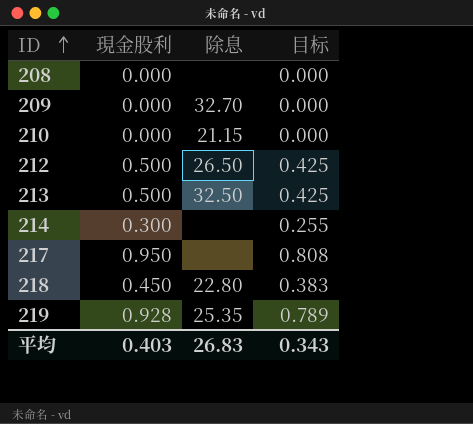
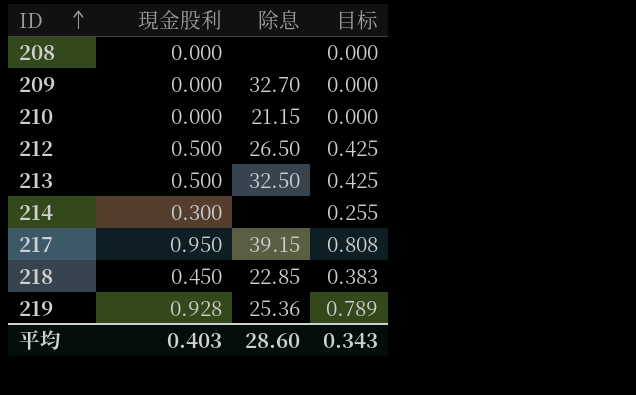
217 | 除息: none -> 39.15
218 | 除息: 22.80 -> 22.85
219 | 除息: 25.35 -> 25.36
平均 | 除息: 26.83 -> 28.60

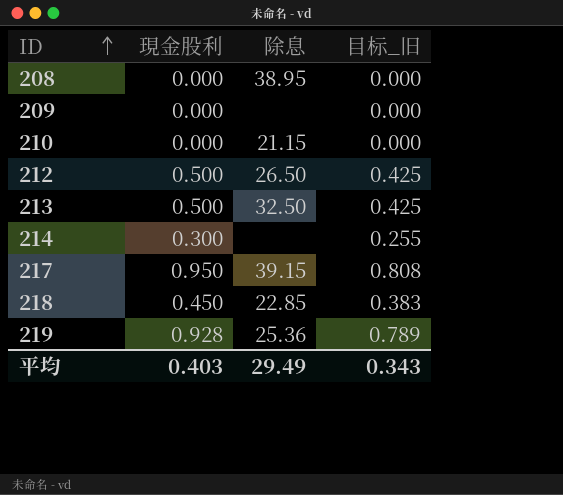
column name: 目标 -> 目标_旧
208 | 除息: none -> 38.95
209 | 除息: 32.70 -> none
平均 | 除息: 28.60 -> 29.49

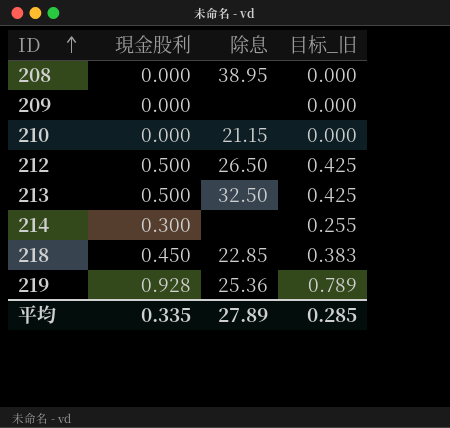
row 217: 0.950 | 39.15 | 0.808 -> none
平均 | 現金股利: 0.403 -> 0.335
平均 | 除息: 29.49 -> 27.89
平均 | 目标_旧: 0.343 -> 0.285

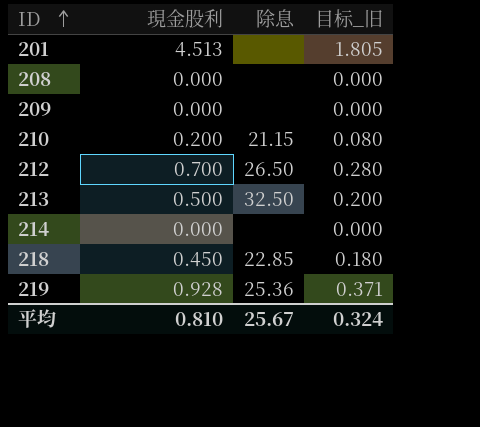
column 目标_旧 | formula: [現金股利] * 0.85 -> [現金股利] * 0.4
row 201: none -> 4.513 | none | 1.805
208 | 除息: 38.95 -> none
210 | 現金股利: 0.000 -> 0.200
212 | 現金股利: 0.500 -> 0.700
214 | 現金股利: 0.300 -> 0.000
平均 | 現金股利: 0.335 -> 0.810
平均 | 除息: 27.89 -> 25.67
平均 | 目标_旧: 0.285 -> 0.324

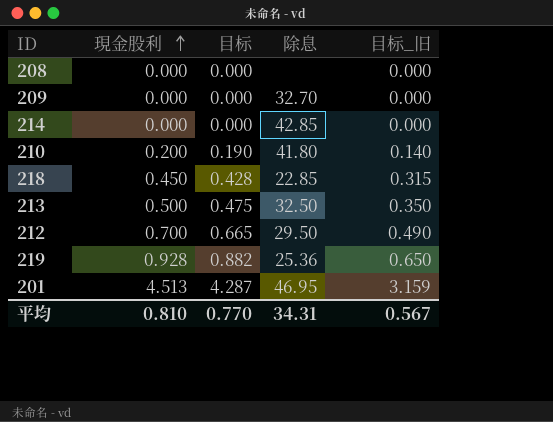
row order: ID ascending -> 現金股利 ascending
column 目标 | formula: none -> [現金股利] * 0.95
column 目标_旧 | formula: [現金股利] * 0.4 -> [現金股利] * 0.7
209 | 除息: none -> 32.70
214 | 除息: none -> 42.85
210 | 除息: 21.15 -> 41.80
212 | 除息: 26.50 -> 29.50
201 | 除息: none -> 46.95
平均 | 除息: 25.67 -> 34.31
平均 | 目标_旧: 0.324 -> 0.567

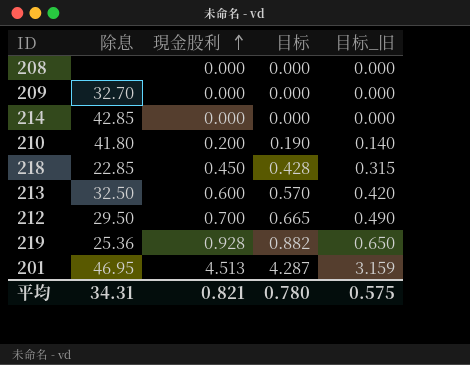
column 除息 | position: 4 -> 2
213 | 現金股利: 0.500 -> 0.600
213 | 目标: 0.475 -> 0.570
213 | 目标_旧: 0.350 -> 0.420
平均 | 現金股利: 0.810 -> 0.821
平均 | 目标: 0.770 -> 0.780
平均 | 目标_旧: 0.567 -> 0.575

